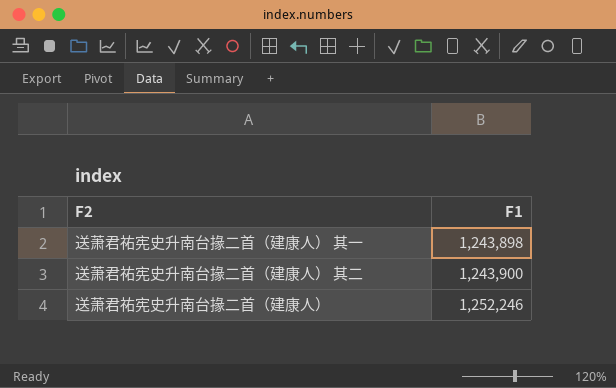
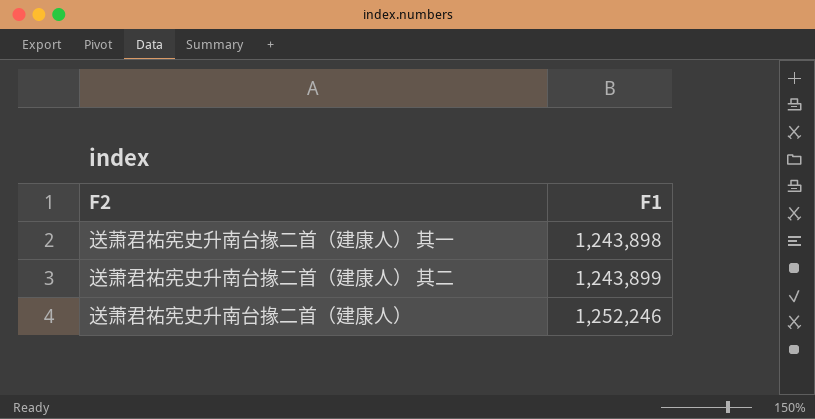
送萧君祐宪史升南台掾二首（建康人） 其二 | F1: 1,243,900 -> 1,243,899

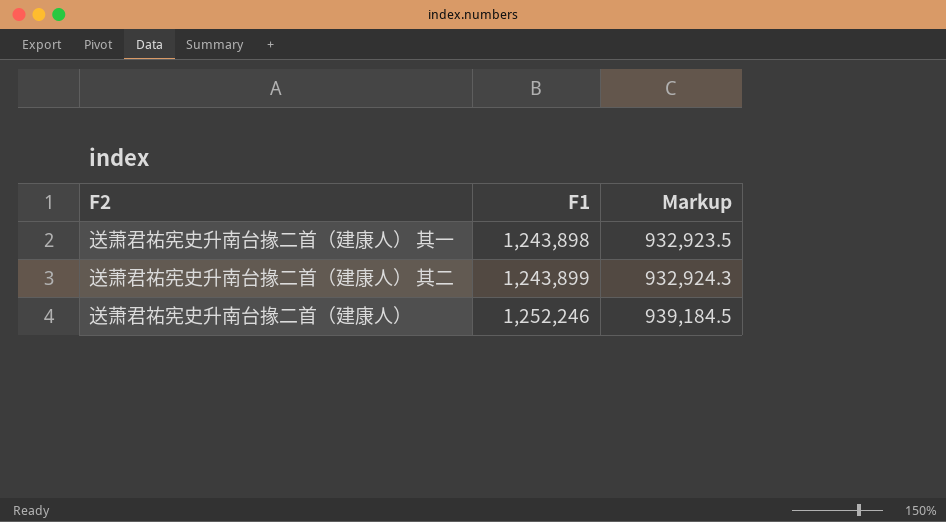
column Markup | formula: none -> [F1] * 0.75

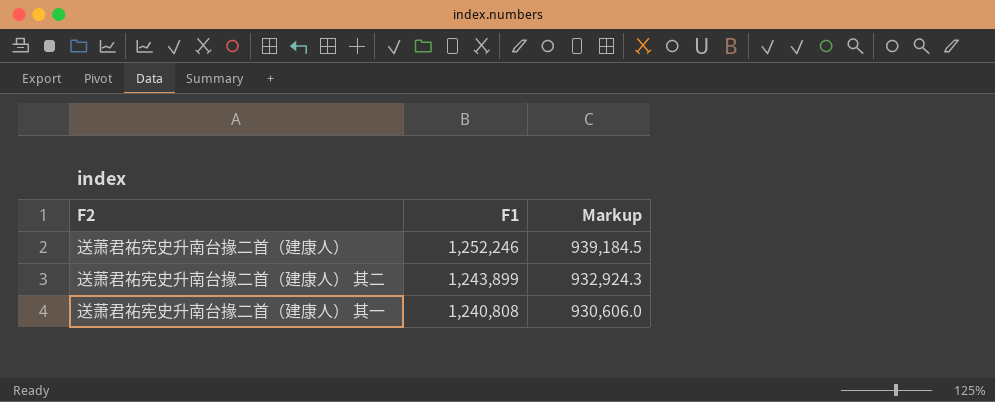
row order: F1 ascending -> F1 descending
送萧君祐宪史升南台掾二首（建康人） 其一 | F1: 1,243,898 -> 1,240,808
送萧君祐宪史升南台掾二首（建康人） 其一 | Markup: 932,923.5 -> 930,606.0

